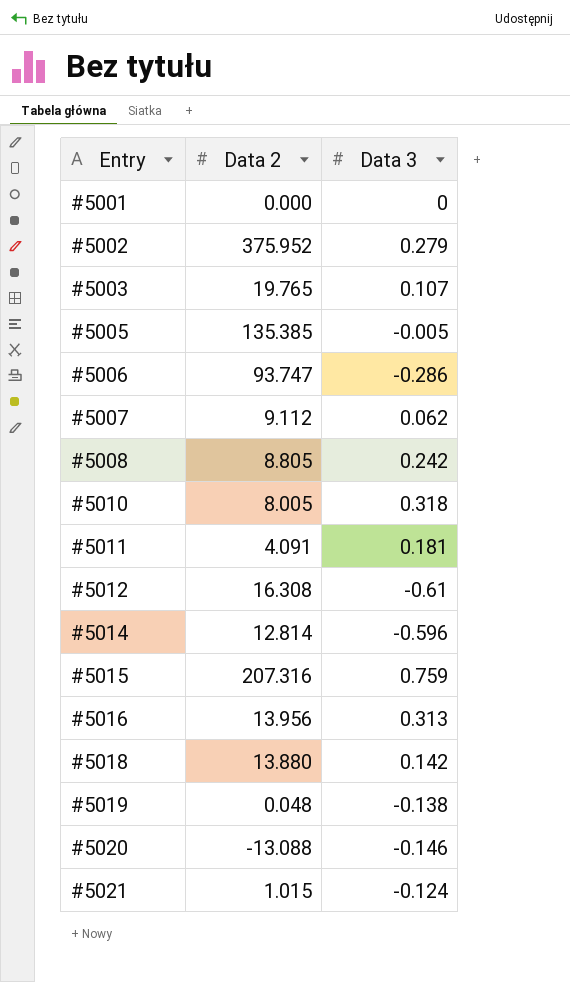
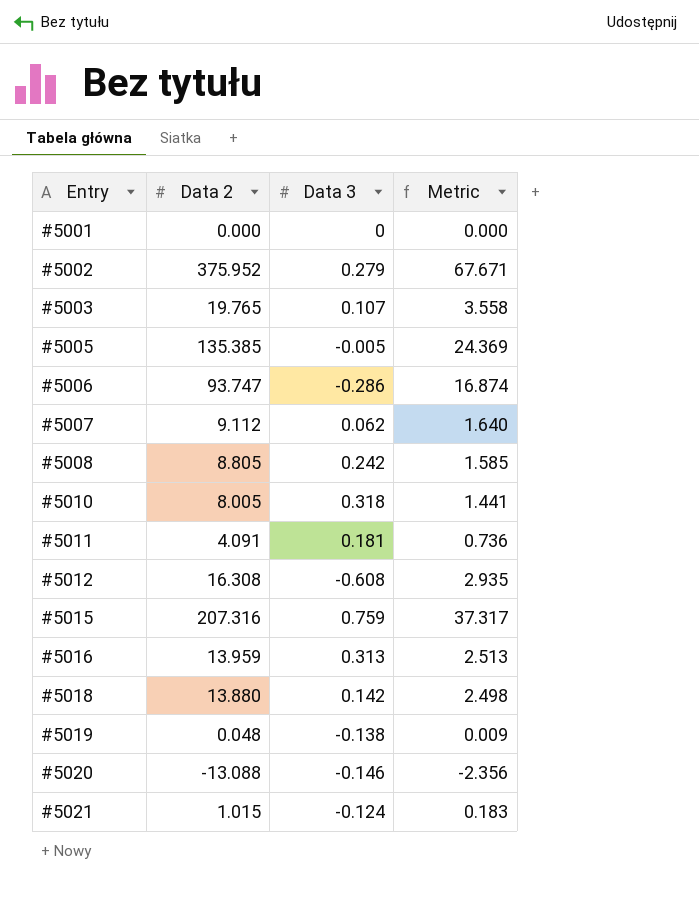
column Metric | formula: none -> [Data 2] * 0.18
row #5014: 12.814 | -0.596 -> none
#5012 | Data 3: -0.61 -> -0.608
#5016 | Data 2: 13.956 -> 13.959

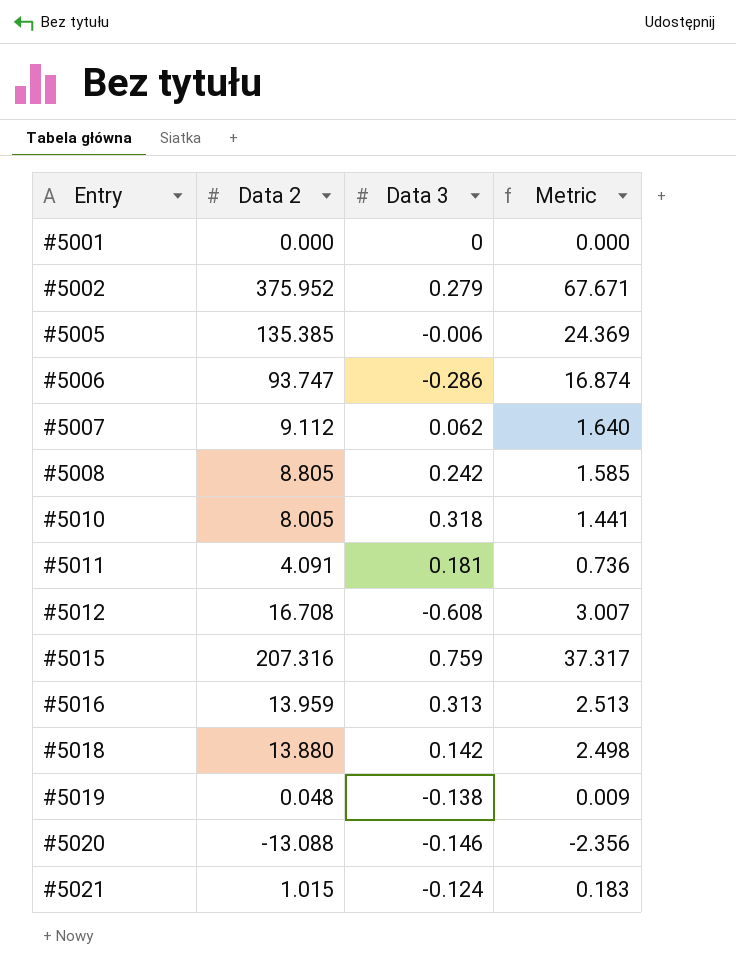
row #5003: 19.765 | 0.107 | 3.558 -> none
#5005 | Data 3: -0.005 -> -0.006
#5012 | Data 2: 16.308 -> 16.708
#5012 | Metric: 2.935 -> 3.007

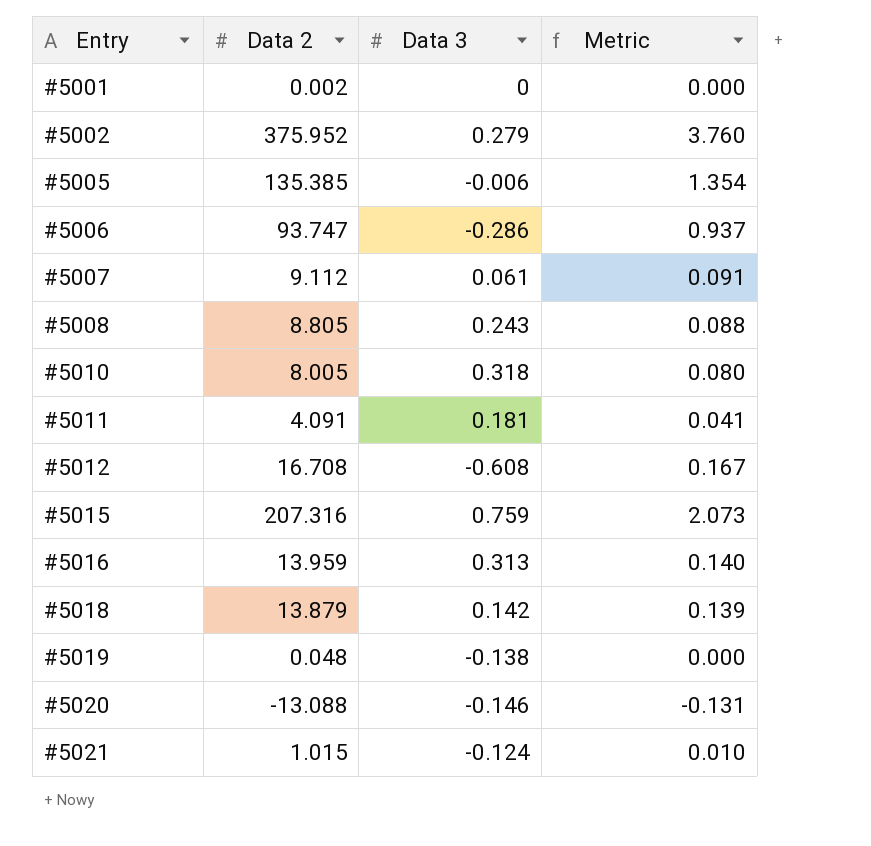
column Metric | formula: [Data 2] * 0.18 -> [Data 2] * 0.01
#5001 | Data 2: 0.000 -> 0.002
#5007 | Data 3: 0.062 -> 0.061
#5008 | Data 3: 0.242 -> 0.243
#5018 | Data 2: 13.880 -> 13.879

